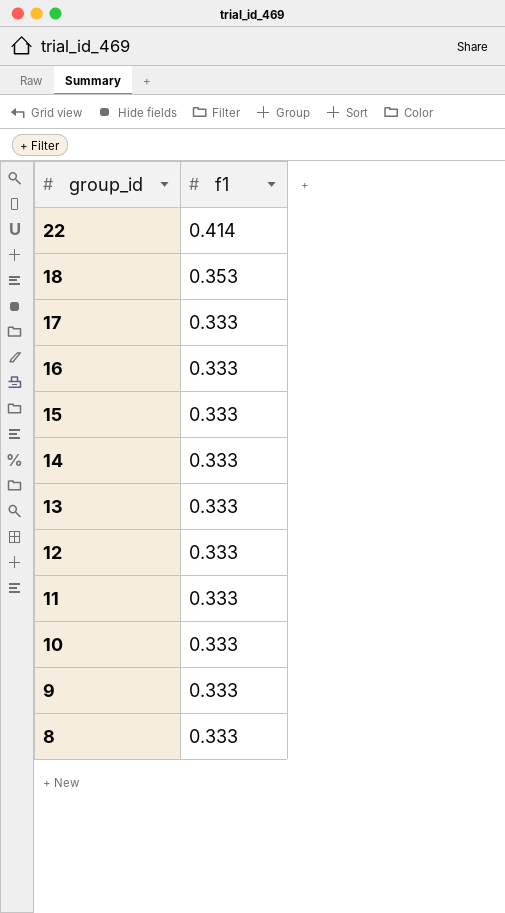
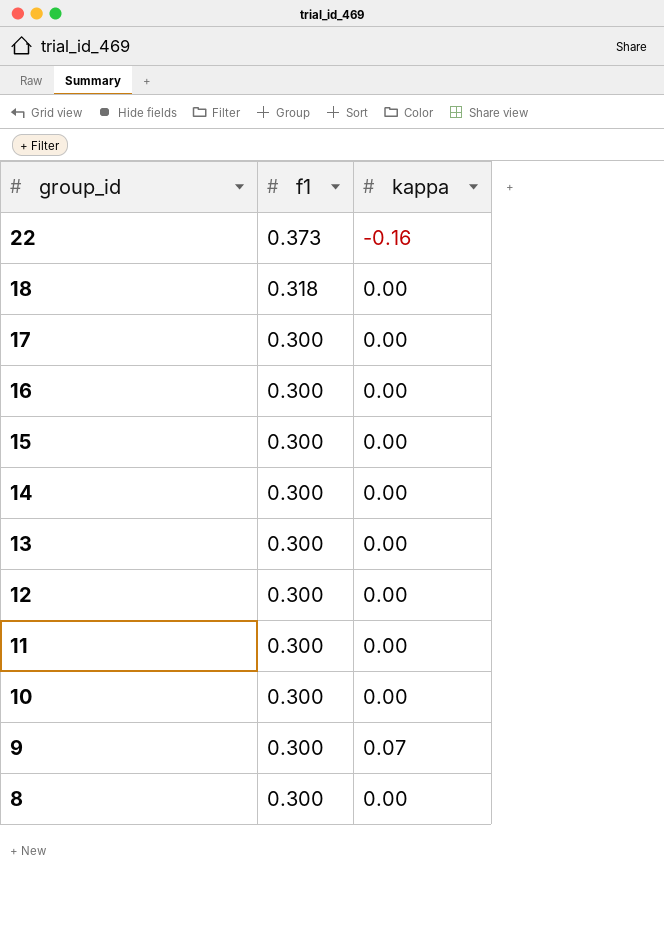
column kappa | position: none -> 3
22 | f1: 0.414 -> 0.373
18 | f1: 0.353 -> 0.318
17 | f1: 0.333 -> 0.300
16 | f1: 0.333 -> 0.300
15 | f1: 0.333 -> 0.300
14 | f1: 0.333 -> 0.300
13 | f1: 0.333 -> 0.300
12 | f1: 0.333 -> 0.300
11 | f1: 0.333 -> 0.300
10 | f1: 0.333 -> 0.300
9 | f1: 0.333 -> 0.300
8 | f1: 0.333 -> 0.300

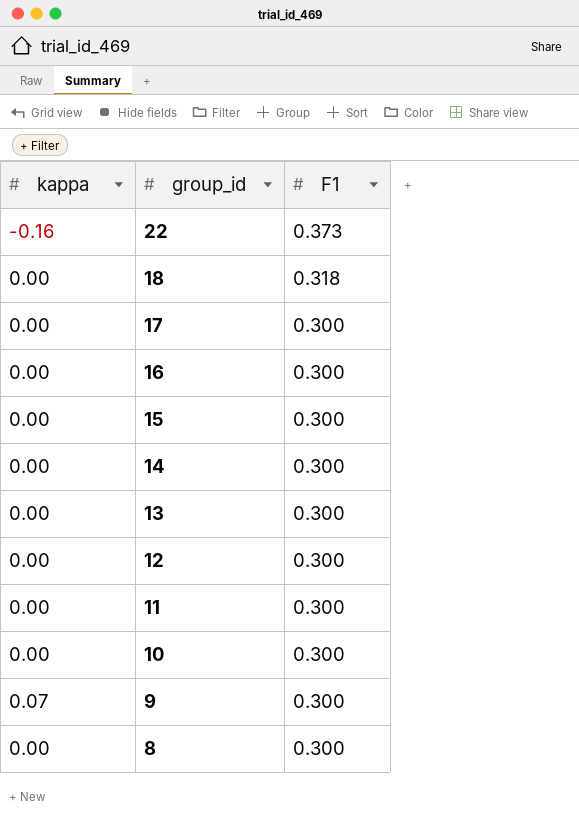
column kappa | position: 3 -> 1
column name: f1 -> F1

